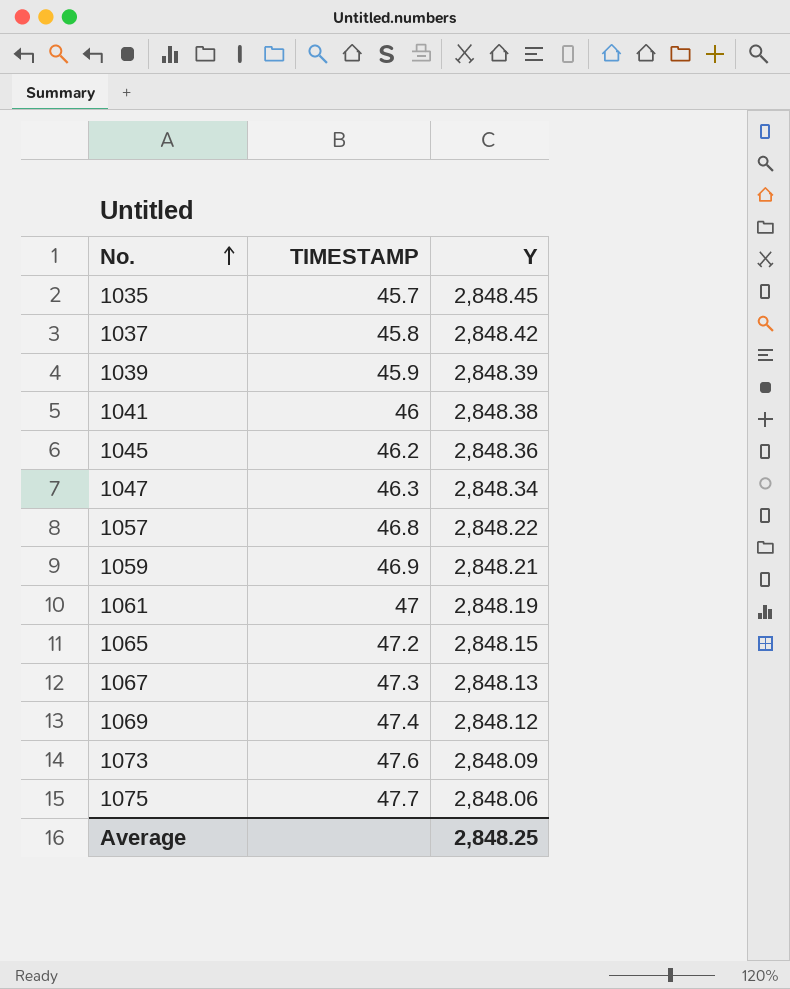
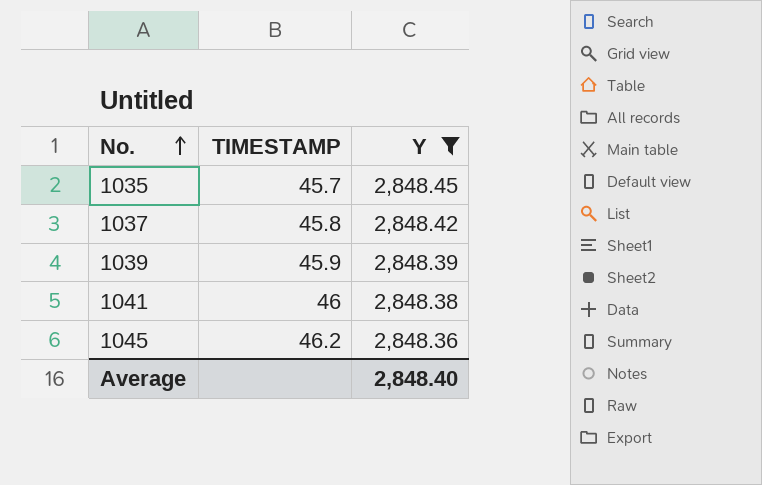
filter: none -> Y >= 2,848.36
Average | Y: 2,848.25 -> 2,848.40

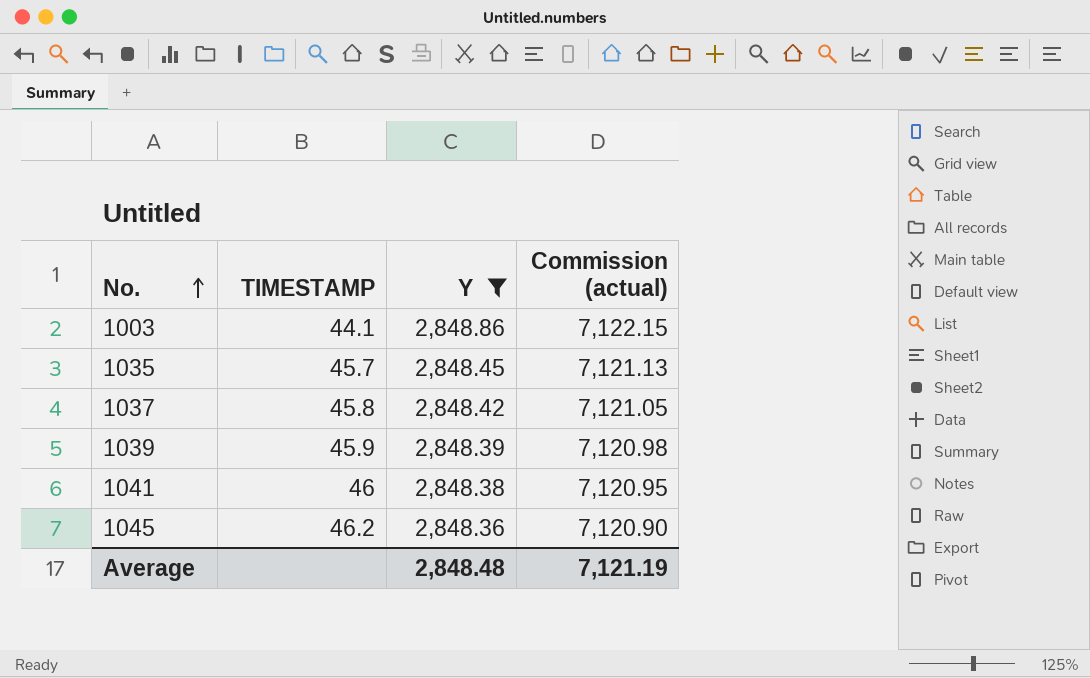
column Commission (actual) | formula: none -> [Y] * 2.5
row 1003: none -> 44.1 | 2,848.86 | 7,122.15
Average | Y: 2,848.40 -> 2,848.48

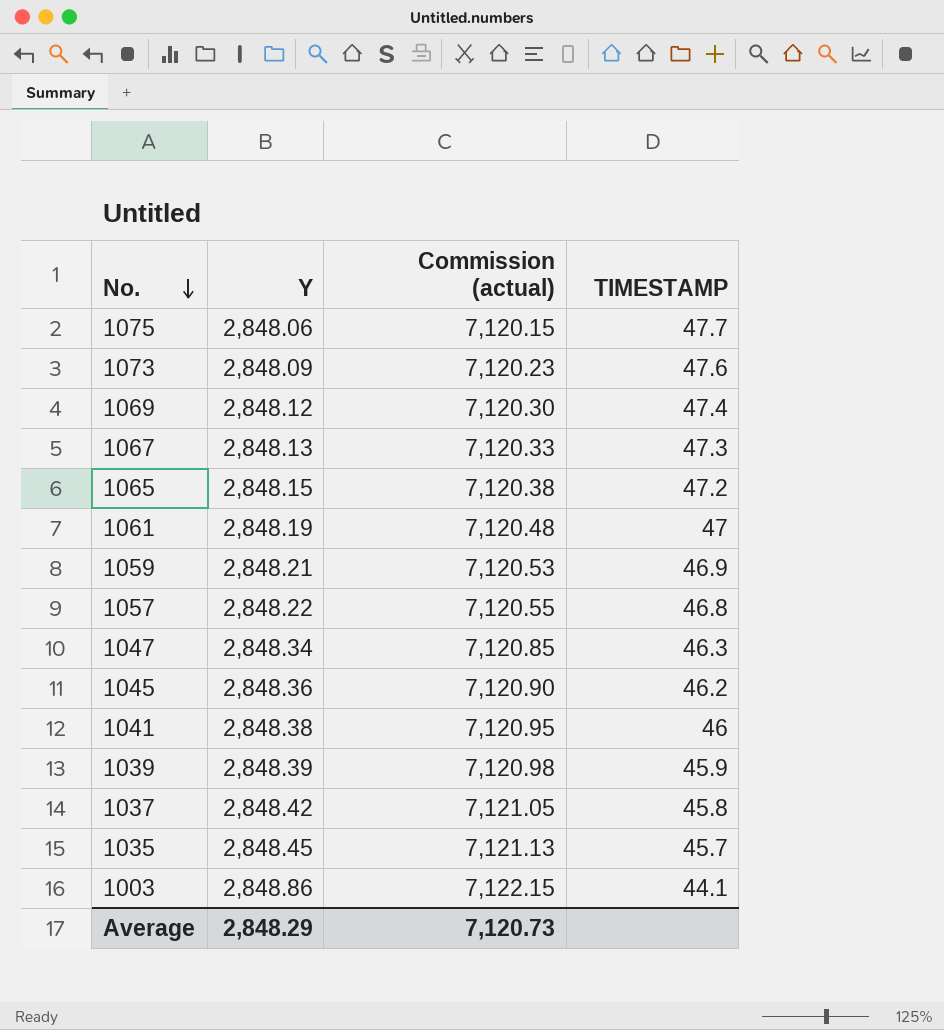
filter: Y >= 2,848.36 -> none
row order: No. ascending -> No. descending
column TIMESTAMP | position: 2 -> 4
Average | Y: 2,848.48 -> 2,848.29
Average | Commission (actual): 7,121.19 -> 7,120.73

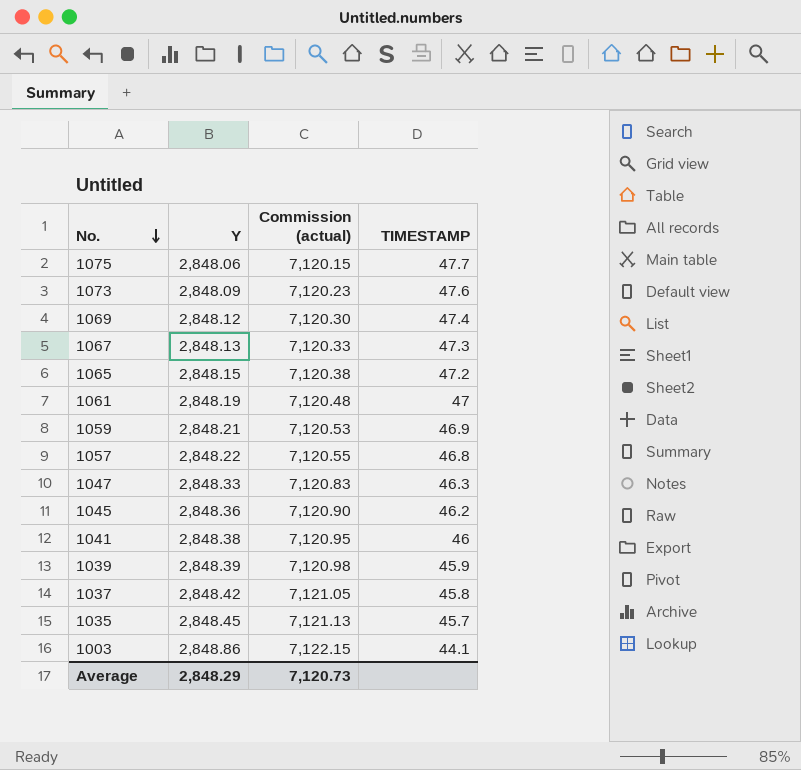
1047 | Y: 2,848.34 -> 2,848.33
1047 | Commission (actual): 7,120.85 -> 7,120.83

